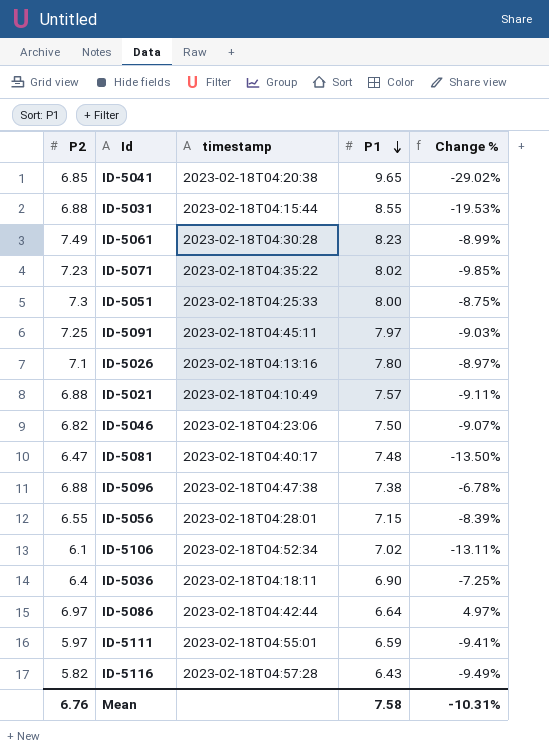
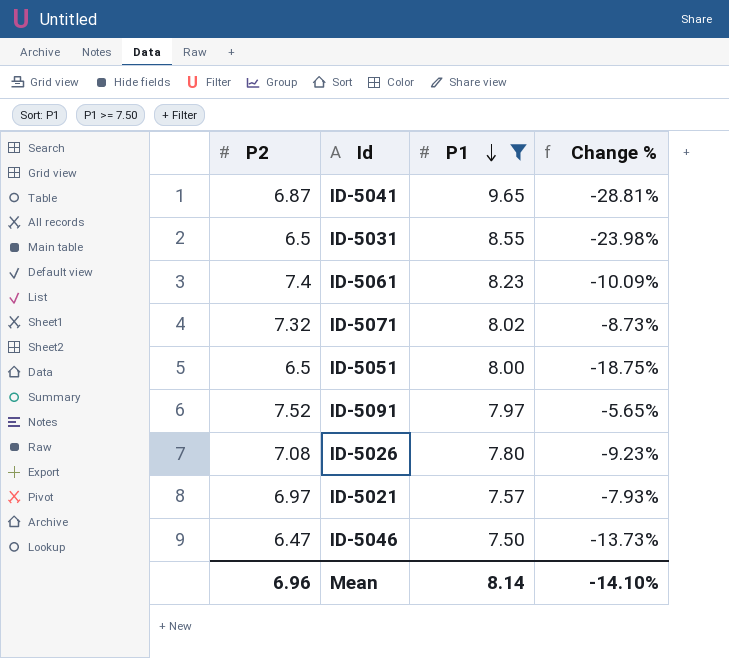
filter: none -> P1 >= 7.50
column timestamp | position: 3 -> none
ID-5041 | P2: 6.85 -> 6.87
ID-5041 | Change %: -29.02% -> -28.81%
ID-5031 | P2: 6.88 -> 6.5
ID-5031 | Change %: -19.53% -> -23.98%
ID-5061 | P2: 7.49 -> 7.4
ID-5061 | Change %: -8.99% -> -10.09%
ID-5071 | P2: 7.23 -> 7.32
ID-5071 | Change %: -9.85% -> -8.73%
ID-5051 | P2: 7.3 -> 6.5
ID-5051 | Change %: -8.75% -> -18.75%
ID-5091 | P2: 7.25 -> 7.52
ID-5091 | Change %: -9.03% -> -5.65%
ID-5026 | P2: 7.1 -> 7.08
ID-5026 | Change %: -8.97% -> -9.23%
ID-5021 | P2: 6.88 -> 6.97
ID-5021 | Change %: -9.11% -> -7.93%
ID-5046 | P2: 6.82 -> 6.47
ID-5046 | Change %: -9.07% -> -13.73%
Mean | P2: 6.76 -> 6.96
Mean | P1: 7.58 -> 8.14
Mean | Change %: -10.31% -> -14.10%

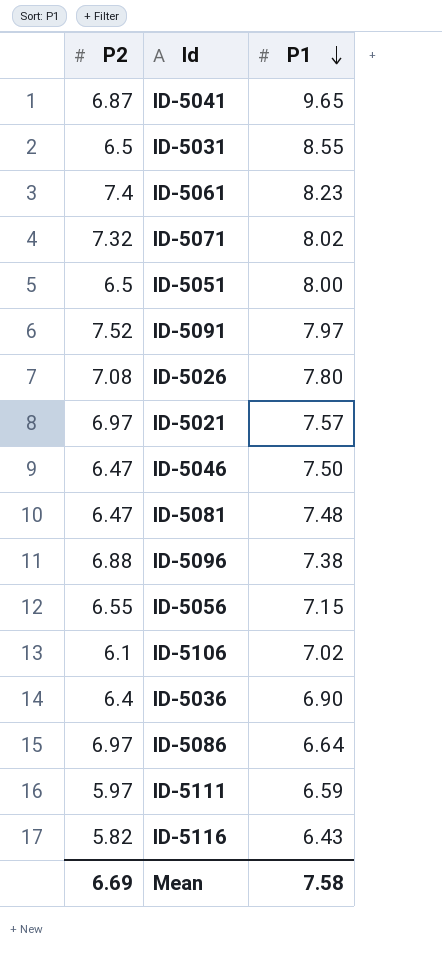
filter: P1 >= 7.50 -> none
column Change % | formula: ([P2] - [P1]) / [P1] -> none
Mean | P2: 6.96 -> 6.69
Mean | P1: 8.14 -> 7.58

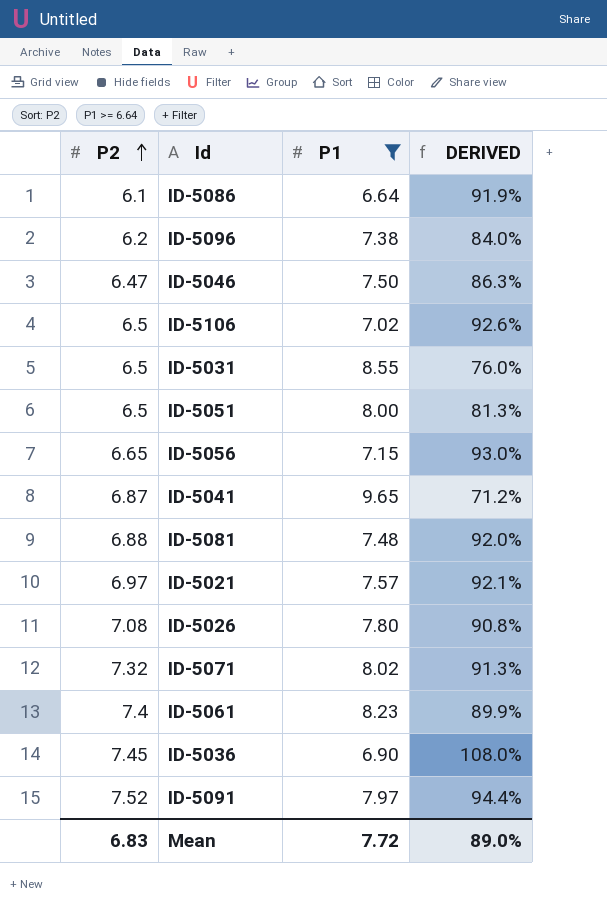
filter: none -> P1 >= 6.64
row order: P1 descending -> P2 ascending
column DERIVED | formula: none -> [P2] / [P1]
ID-5086 | P2: 6.97 -> 6.1
ID-5096 | P2: 6.88 -> 6.2
ID-5106 | P2: 6.1 -> 6.5
ID-5056 | P2: 6.55 -> 6.65
ID-5081 | P2: 6.47 -> 6.88
ID-5036 | P2: 6.4 -> 7.45
Mean | P2: 6.69 -> 6.83
Mean | P1: 7.58 -> 7.72

